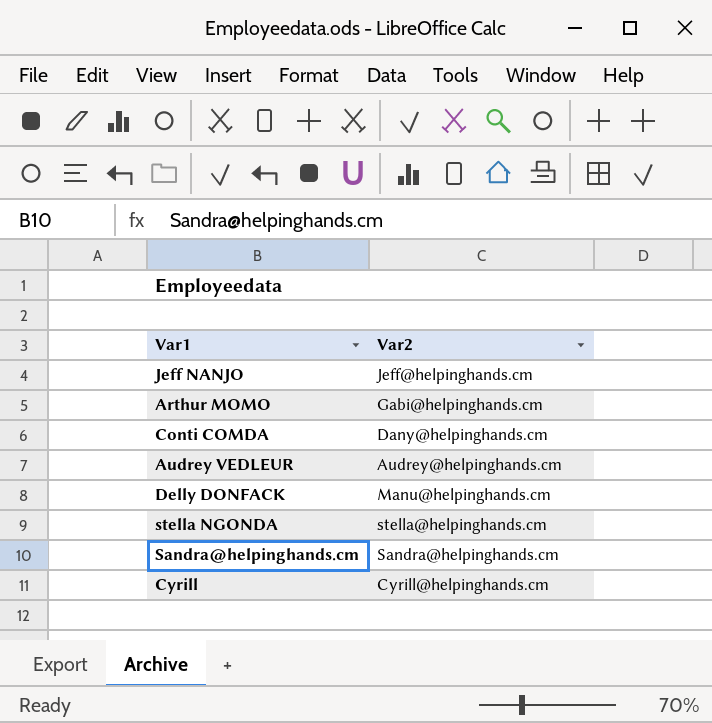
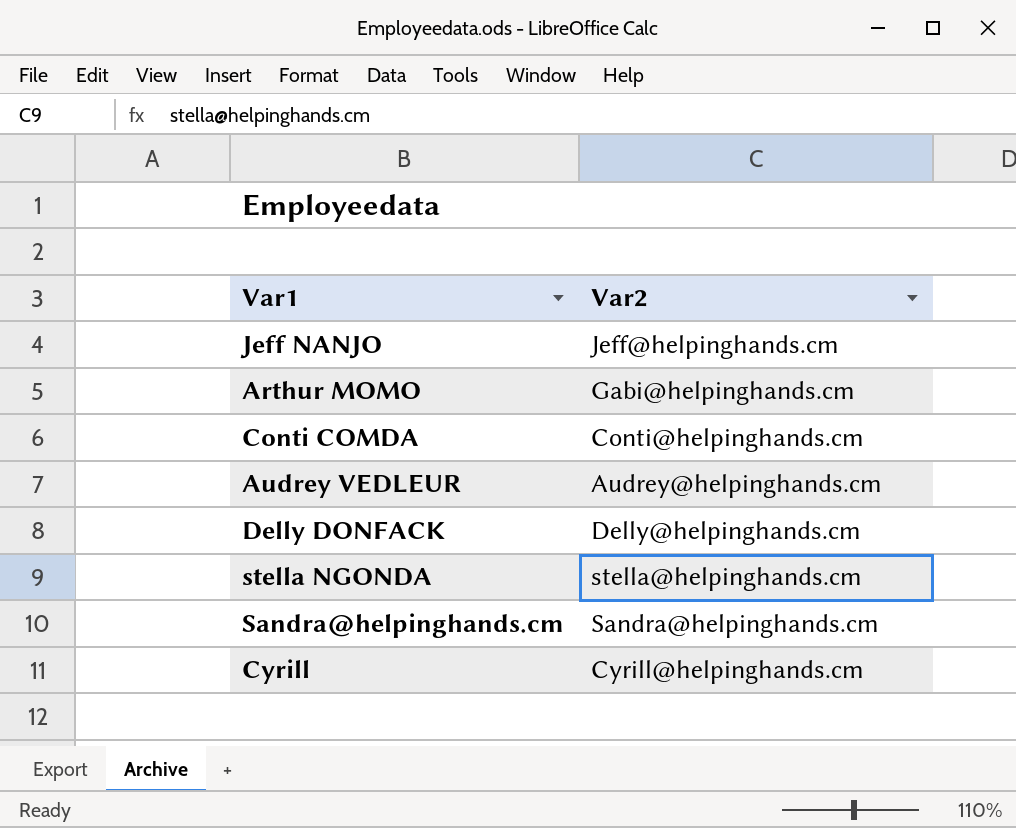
Conti COMDA | Var2: Dany@helpinghands.cm -> Conti@helpinghands.cm
Delly DONFACK | Var2: Manu@helpinghands.cm -> Delly@helpinghands.cm

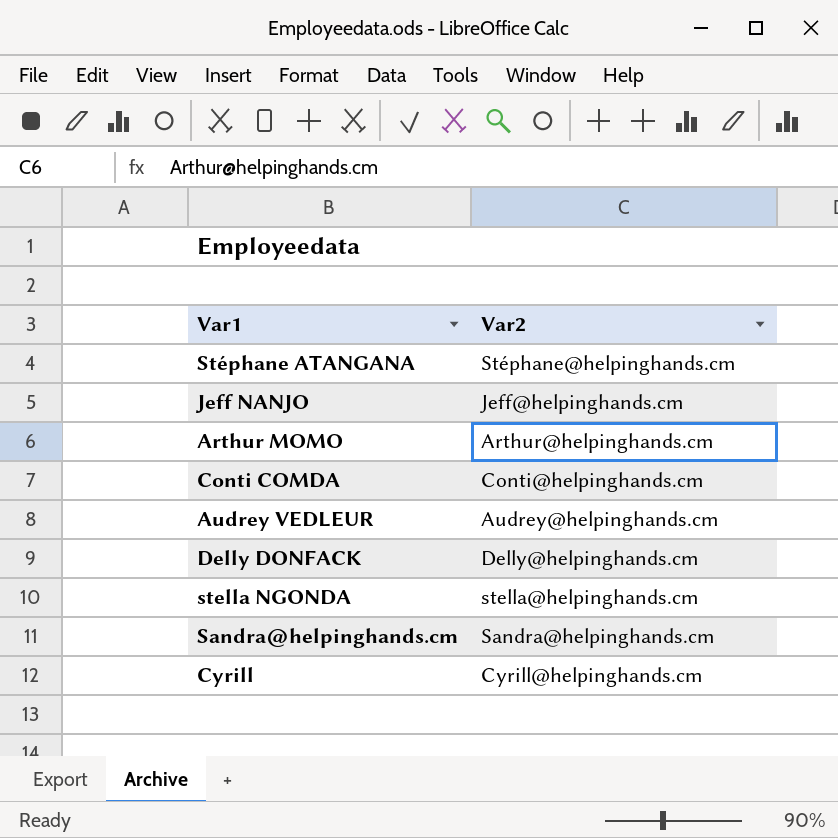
row Stéphane ATANGANA: none -> Stéphane@helpinghands.cm
Arthur MOMO | Var2: Gabi@helpinghands.cm -> Arthur@helpinghands.cm

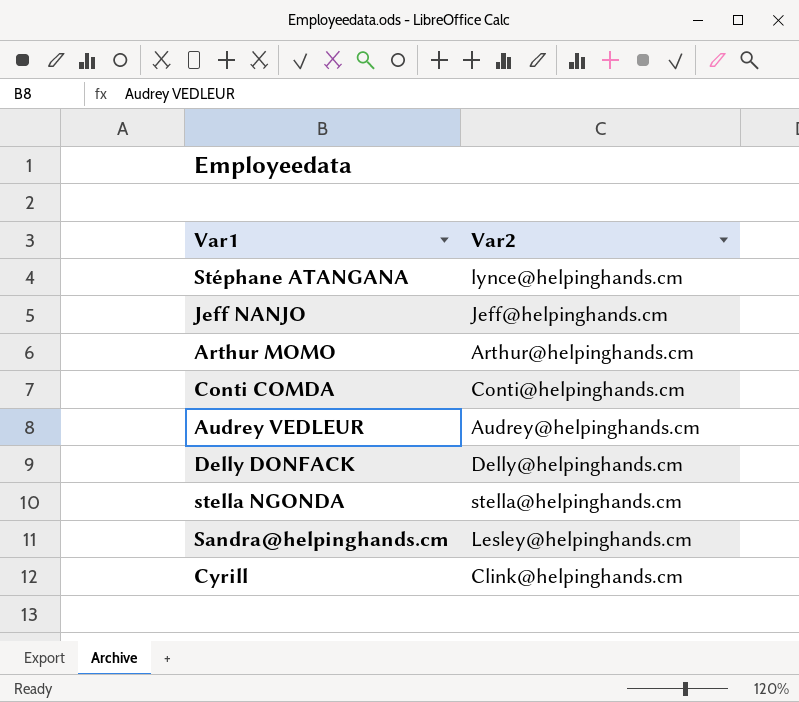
Stéphane ATANGANA | Var2: Stéphane@helpinghands.cm -> lynce@helpinghands.cm
Sandra@helpinghands.cm | Var2: Sandra@helpinghands.cm -> Lesley@helpinghands.cm
Cyrill | Var2: Cyrill@helpinghands.cm -> Clink@helpinghands.cm

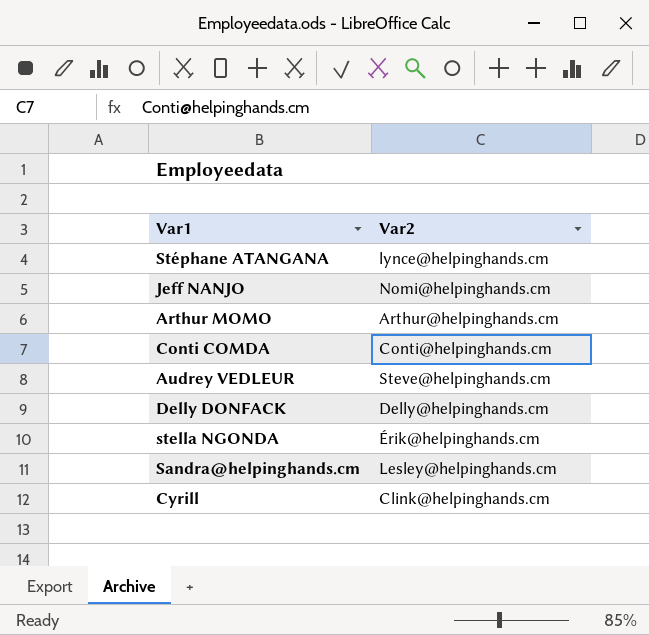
Jeff NANJO | Var2: Jeff@helpinghands.cm -> Nomi@helpinghands.cm
Audrey VEDLEUR | Var2: Audrey@helpinghands.cm -> Steve@helpinghands.cm
stella NGONDA | Var2: stella@helpinghands.cm -> Érik@helpinghands.cm

